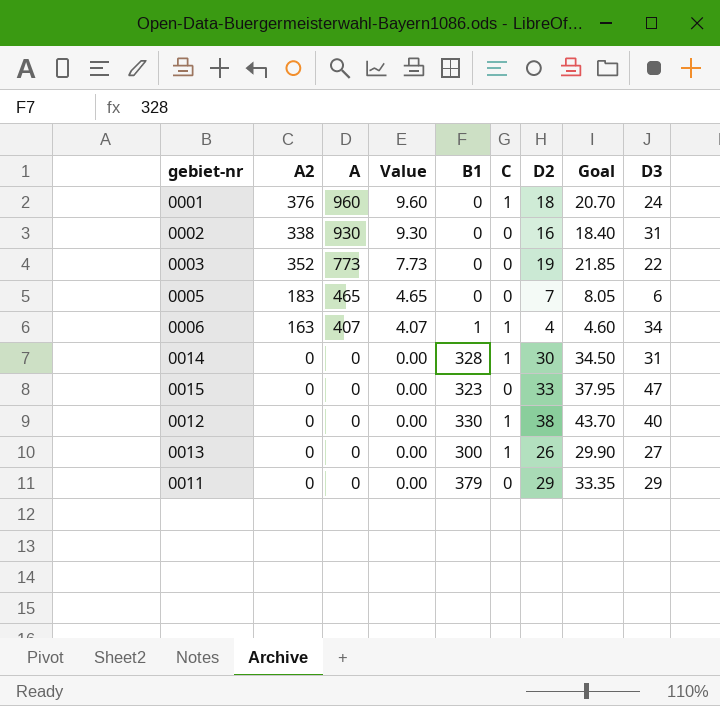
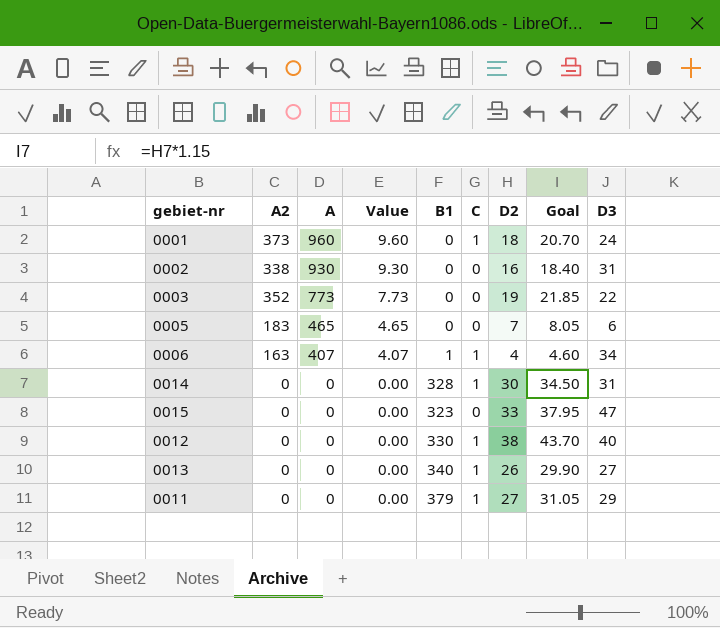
0001 | A2: 376 -> 373
0013 | B1: 300 -> 340
0011 | C: 0 -> 1
0011 | D2: 29 -> 27
0011 | Goal: 33.35 -> 31.05

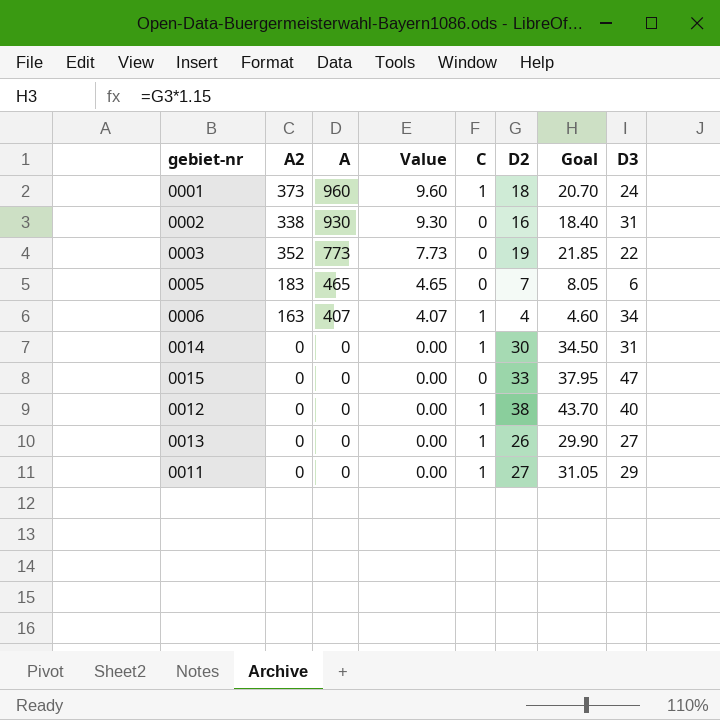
column B1 | position: 5 -> none

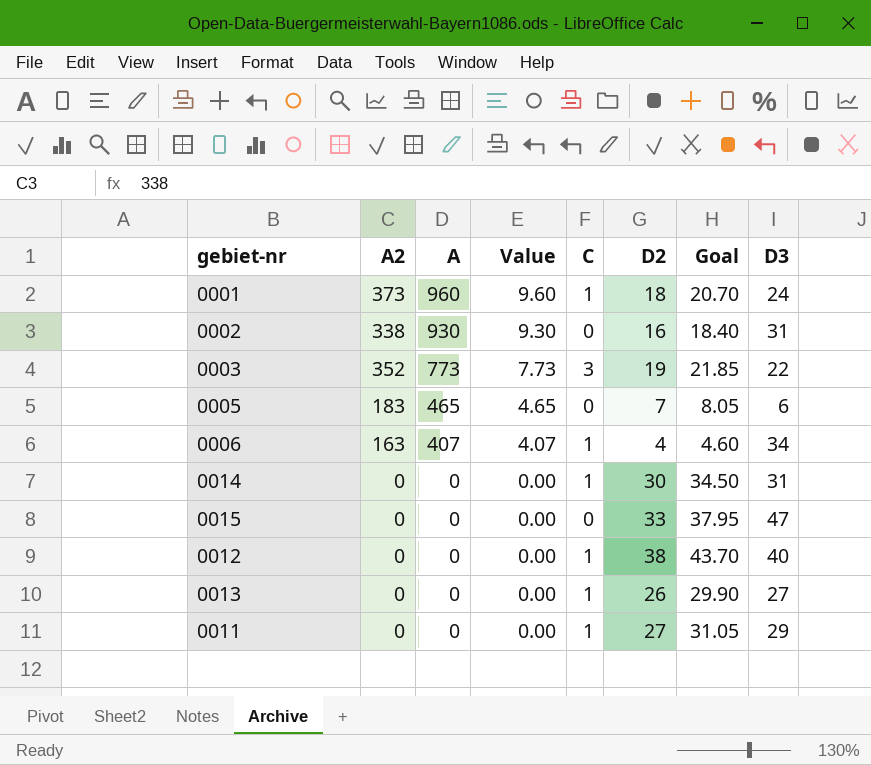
0003 | C: 0 -> 3

